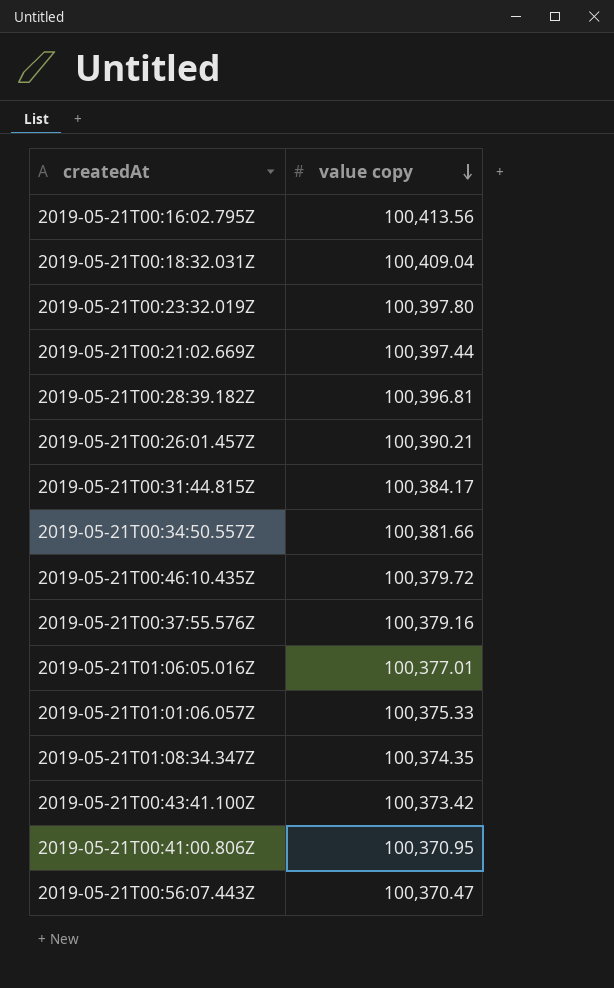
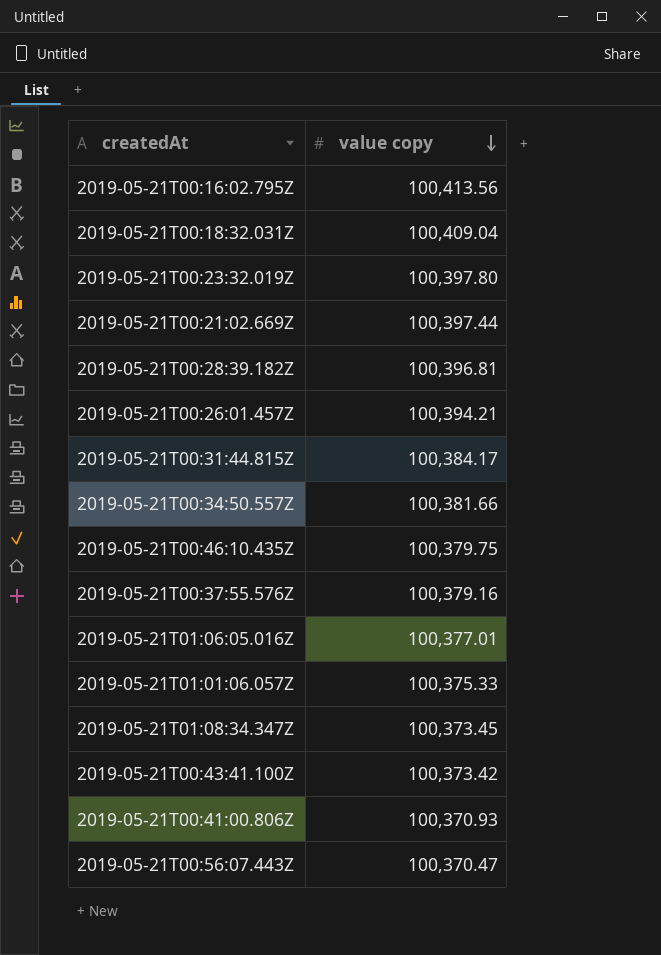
2019-05-21T00:26:01.457Z | value copy: 100,390.21 -> 100,394.21
2019-05-21T00:46:10.435Z | value copy: 100,379.72 -> 100,379.75
2019-05-21T01:08:34.347Z | value copy: 100,374.35 -> 100,373.45
2019-05-21T00:41:00.806Z | value copy: 100,370.95 -> 100,370.93

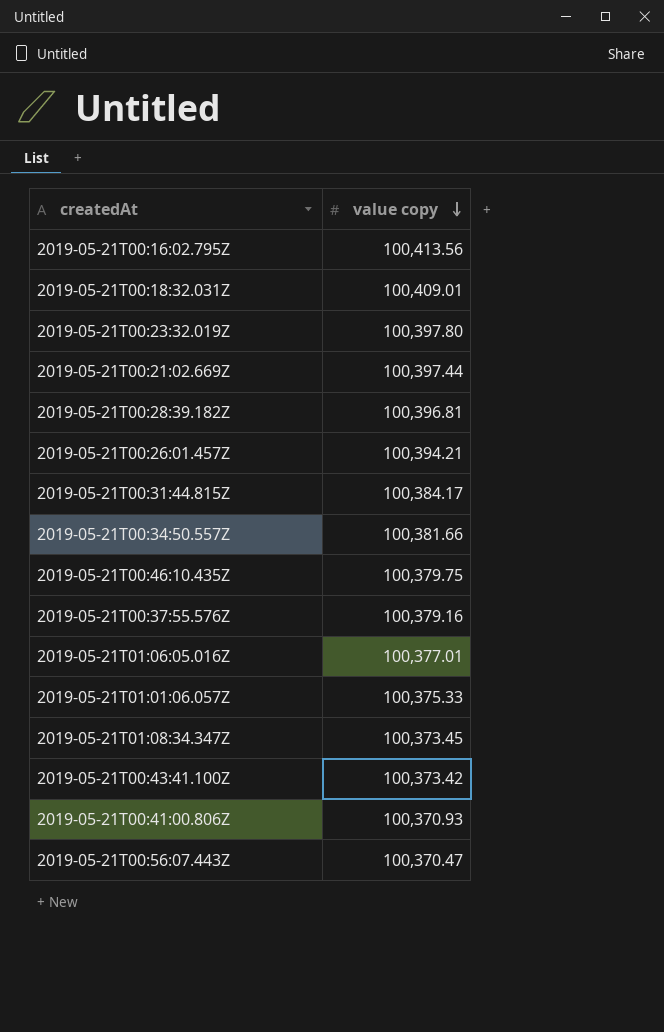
2019-05-21T00:18:32.031Z | value copy: 100,409.04 -> 100,409.01

